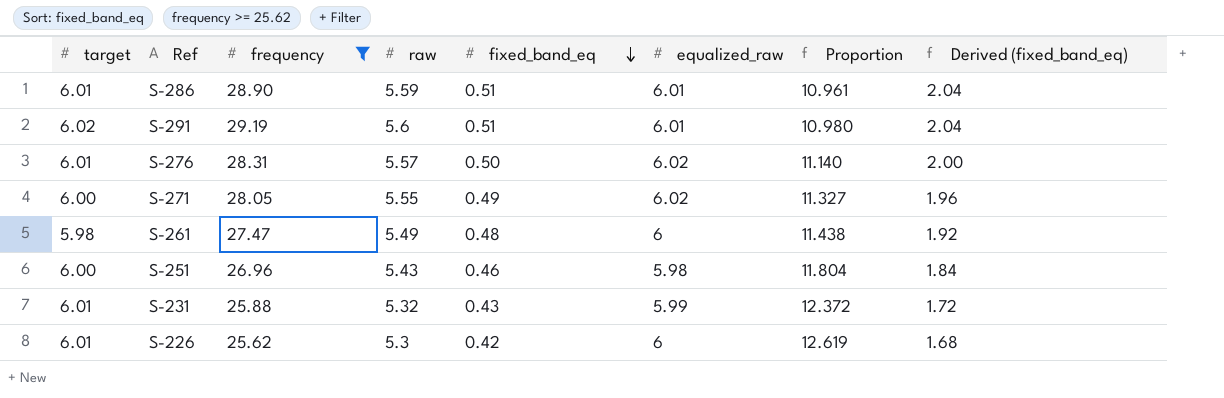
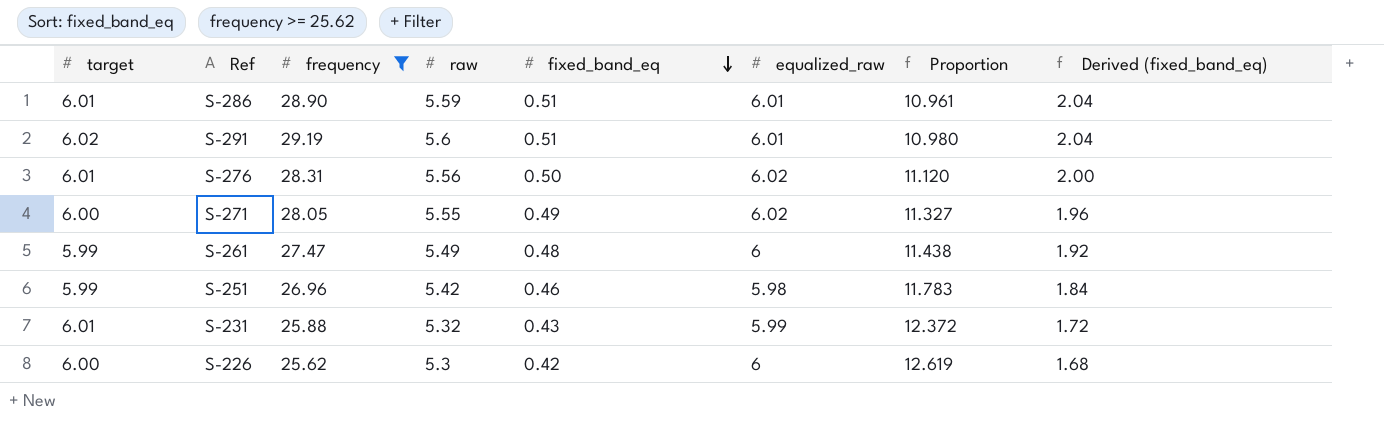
S-276 | raw: 5.57 -> 5.56
S-276 | Proportion: 11.140 -> 11.120
S-261 | target: 5.98 -> 5.99
S-251 | target: 6.00 -> 5.99
S-251 | raw: 5.43 -> 5.42
S-251 | Proportion: 11.804 -> 11.783
S-226 | target: 6.01 -> 6.00

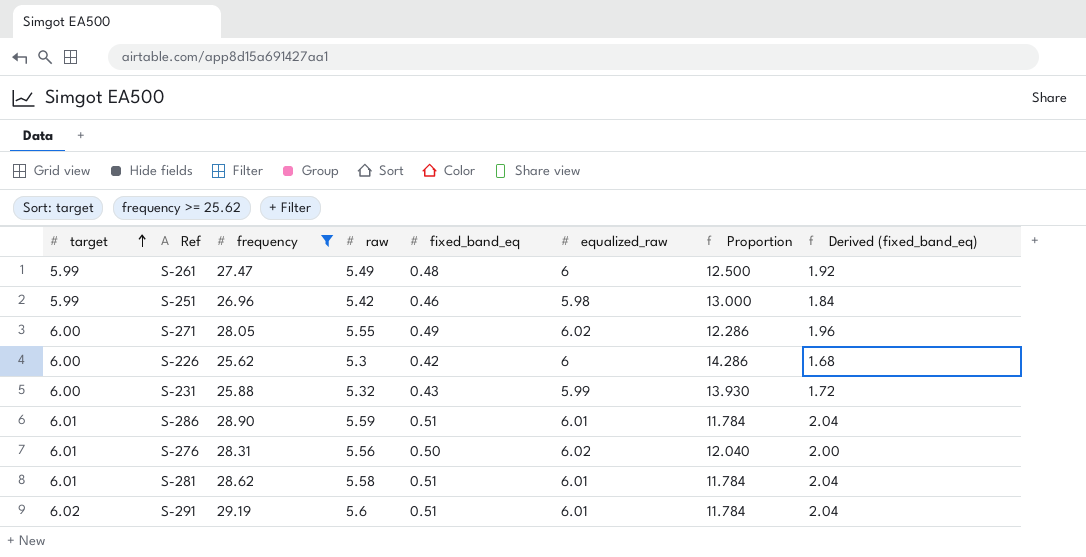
row order: fixed_band_eq descending -> target ascending
column Proportion | formula: [raw] / [fixed_band_eq] -> [equalized_raw] / [fixed_band_eq]
S-231 | target: 6.01 -> 6.00
row S-281: none -> 6.01 | 28.62 | 5.58 | 0.51 | 6.01 | 11.784 | 2.04

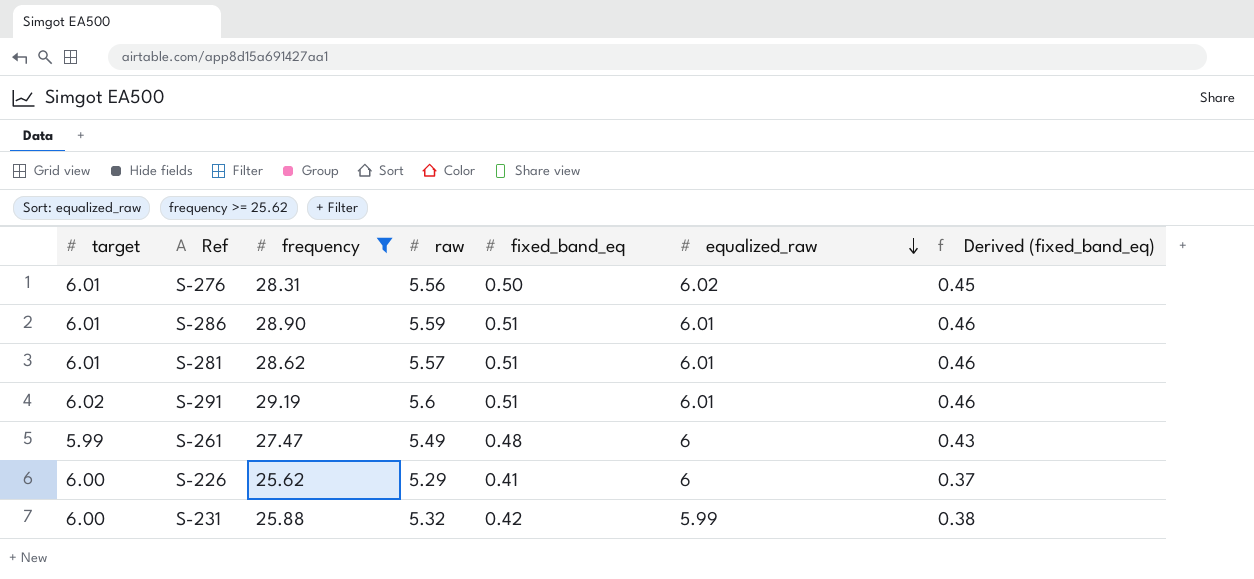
row order: target ascending -> equalized_raw descending
column Proportion | formula: [equalized_raw] / [fixed_band_eq] -> none
column Derived (fixed_band_eq) | formula: [fixed_band_eq] * 4 -> [fixed_band_eq] * 0.9
row S-251: 5.99 | 26.96 | 5.42 | 0.46 | 5.98 | 13.000 | 1.84 -> none
row S-271: 6.00 | 28.05 | 5.55 | 0.49 | 6.02 | 12.286 | 1.96 -> none
S-281 | raw: 5.58 -> 5.57
S-226 | raw: 5.3 -> 5.29
S-226 | fixed_band_eq: 0.42 -> 0.41
S-231 | fixed_band_eq: 0.43 -> 0.42

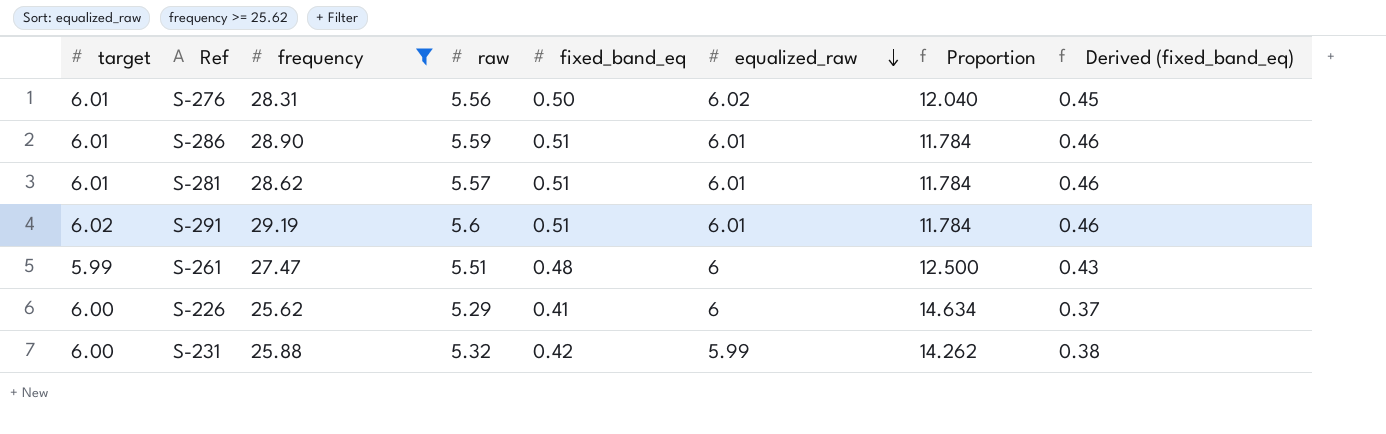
column Proportion | formula: none -> [equalized_raw] / [fixed_band_eq]
S-261 | raw: 5.49 -> 5.51

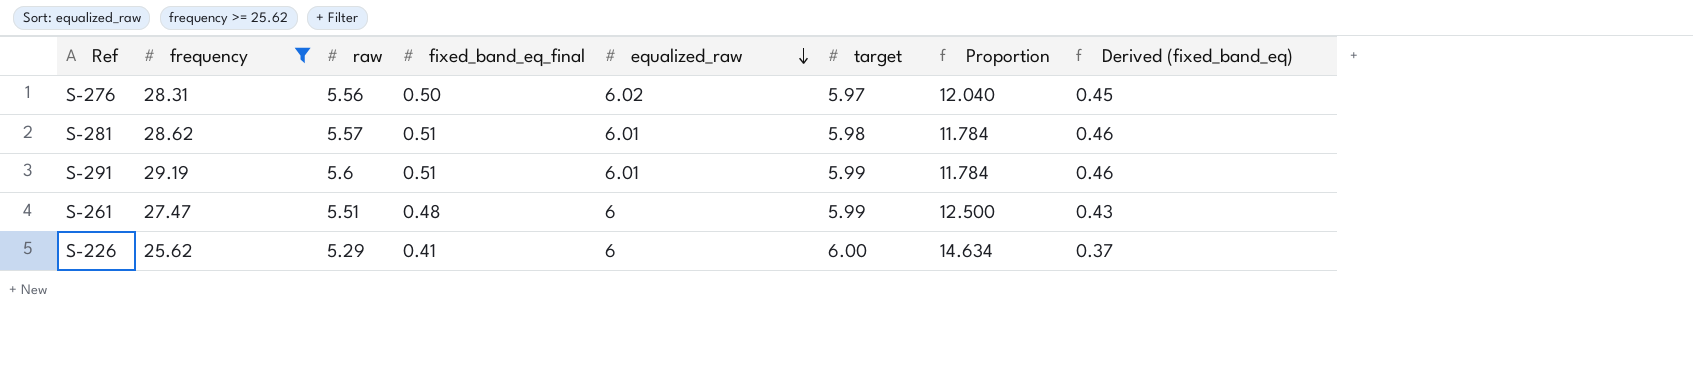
column name: fixed_band_eq -> fixed_band_eq_final
column target | position: 1 -> 6
row S-286: 6.01 | 28.90 | 5.59 | 0.51 | 6.01 | 11.784 | 0.46 -> none
row S-231: 6.00 | 25.88 | 5.32 | 0.42 | 5.99 | 14.262 | 0.38 -> none
S-276 | target: 6.01 -> 5.97
S-281 | target: 6.01 -> 5.98
S-291 | target: 6.02 -> 5.99

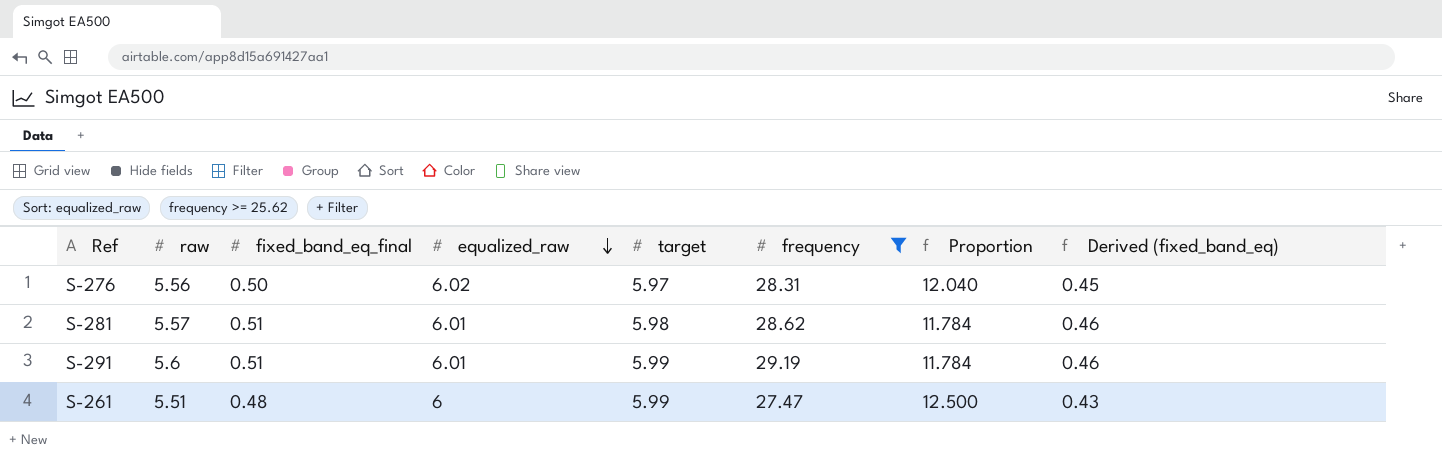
column frequency | position: 2 -> 6
row S-226: 25.62 | 5.29 | 0.41 | 6 | 6.00 | 14.634 | 0.37 -> none

